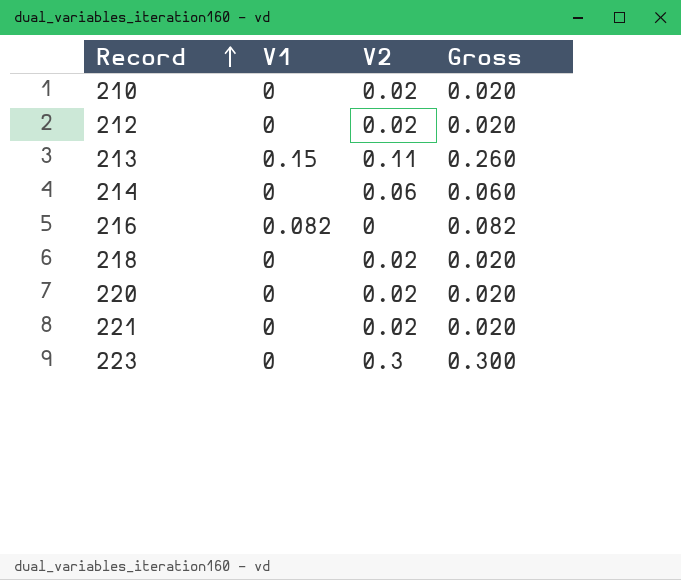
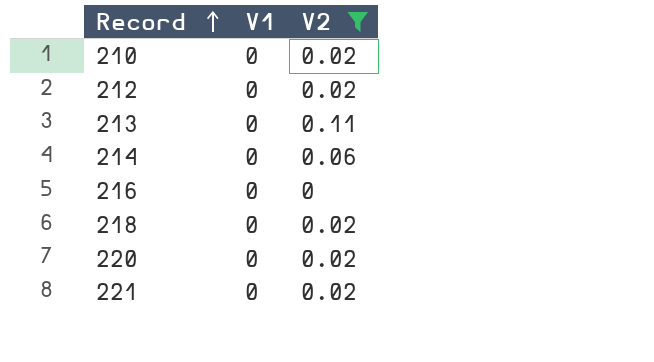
filter: none -> V2 != 0.3
column Gross | formula: [V1] + [V2] -> none
213 | V1: 0.15 -> 0
216 | V1: 0.082 -> 0

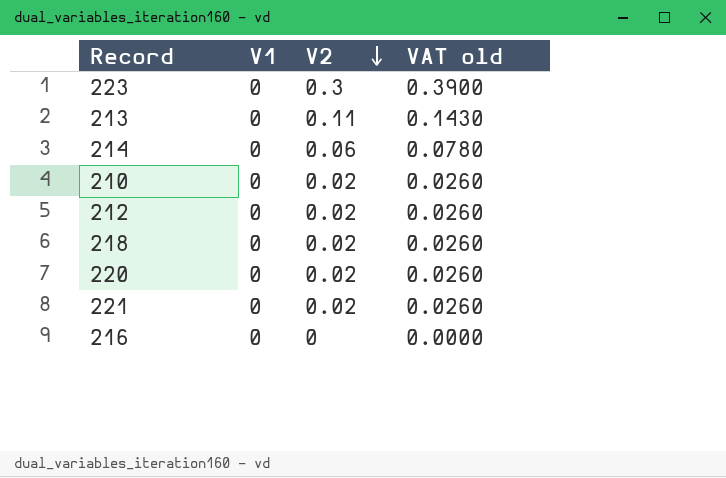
filter: V2 != 0.3 -> none
row order: Record ascending -> V2 descending
column VAT old | formula: none -> [V2] * 1.3

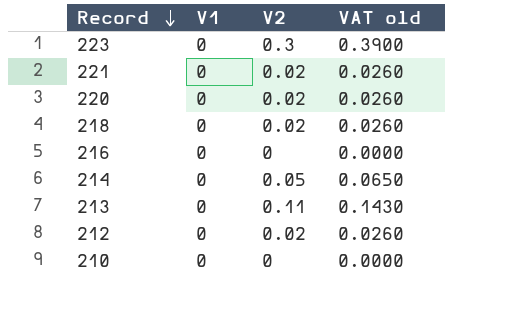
row order: V2 descending -> Record descending
214 | V2: 0.06 -> 0.05
214 | VAT old: 0.0780 -> 0.0650
210 | V2: 0.02 -> 0
210 | VAT old: 0.0260 -> 0.0000

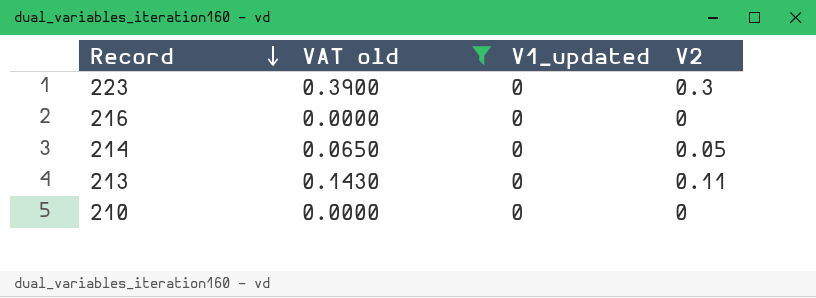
filter: none -> VAT old != 0.0260
column VAT old | position: 4 -> 2
column name: V1 -> V1_updated

